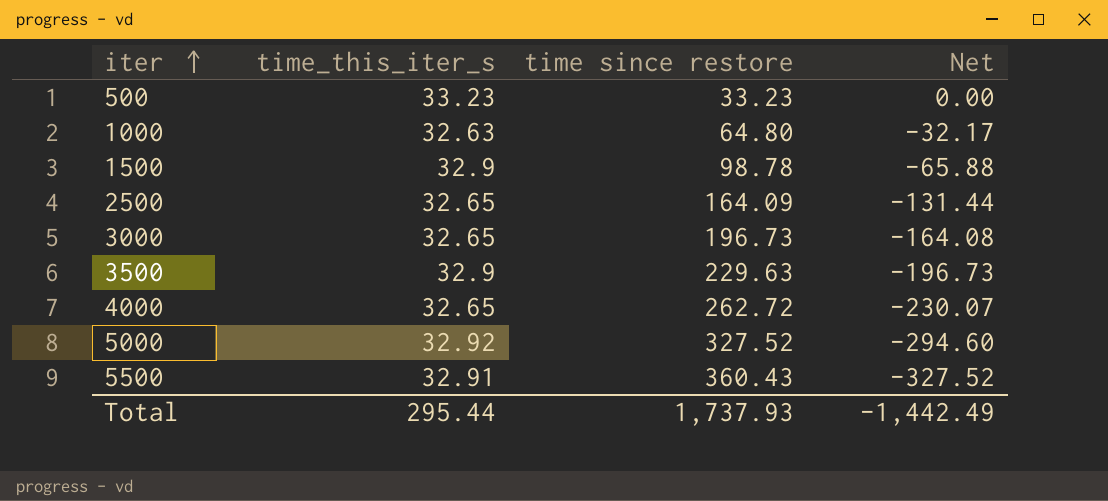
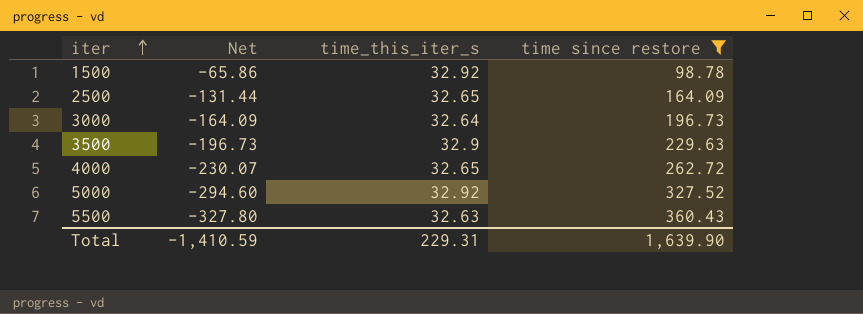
filter: none -> time since restore >= 98.78
column Net | position: 4 -> 2
1500 | Net: -65.88 -> -65.86
1500 | time_this_iter_s: 32.9 -> 32.92
3000 | Net: -164.08 -> -164.09
3000 | time_this_iter_s: 32.65 -> 32.64
5500 | Net: -327.52 -> -327.80
5500 | time_this_iter_s: 32.91 -> 32.63
Total | Net: -1,442.49 -> -1,410.59
Total | time_this_iter_s: 295.44 -> 229.31
Total | time since restore: 1,737.93 -> 1,639.90

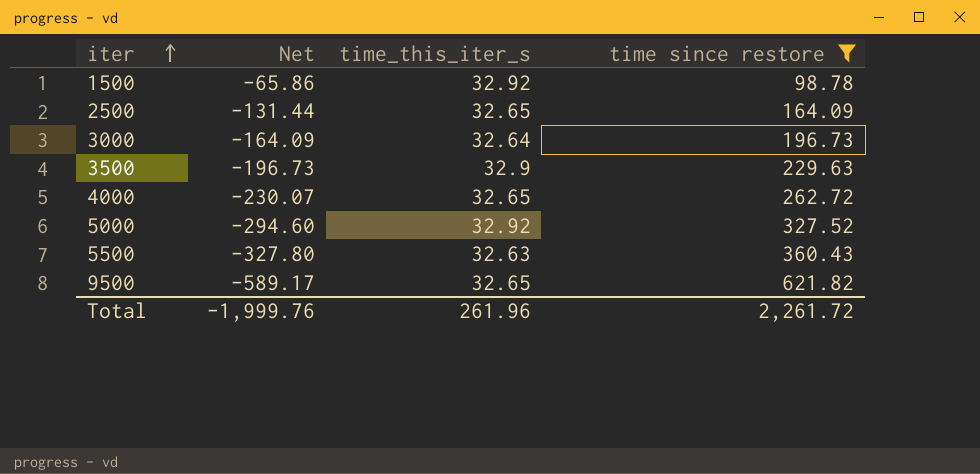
row 9500: none -> -589.17 | 32.65 | 621.82
Total | Net: -1,410.59 -> -1,999.76
Total | time_this_iter_s: 229.31 -> 261.96
Total | time since restore: 1,639.90 -> 2,261.72

